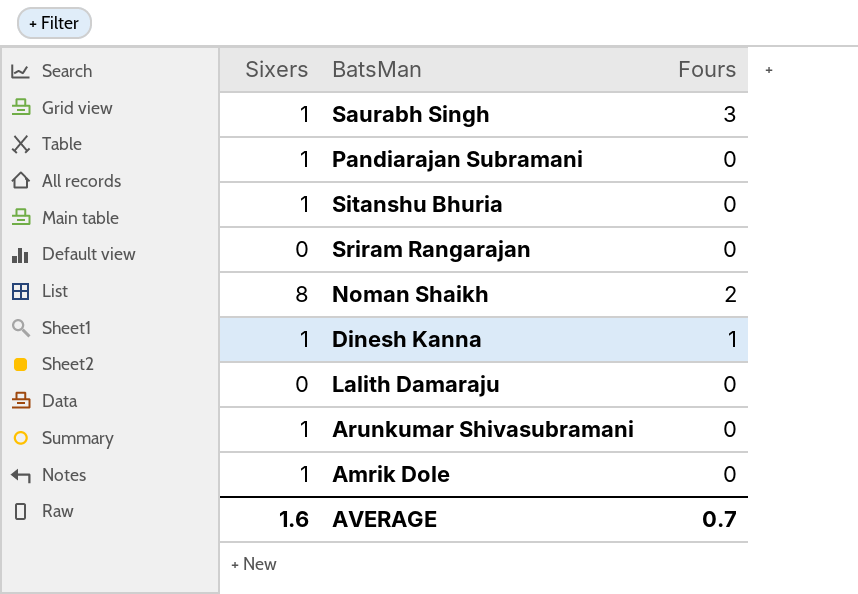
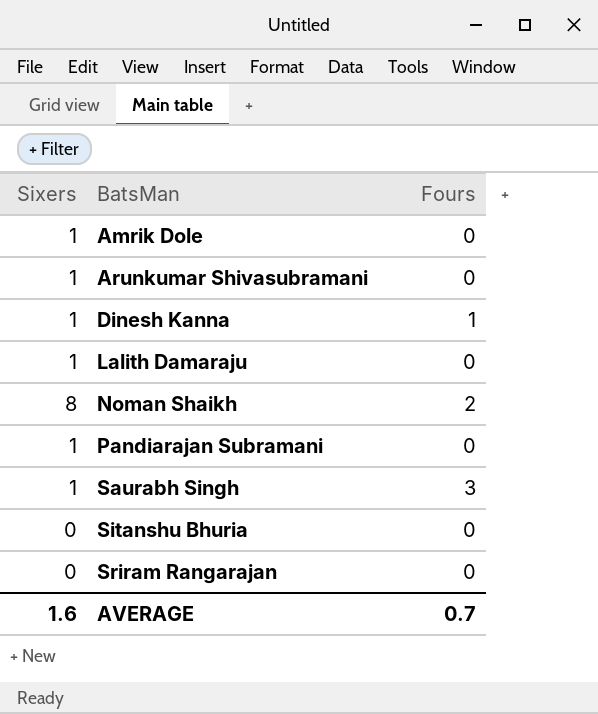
row order: none -> BatsMan ascending
Lalith Damaraju | Sixers: 0 -> 1
Sitanshu Bhuria | Sixers: 1 -> 0

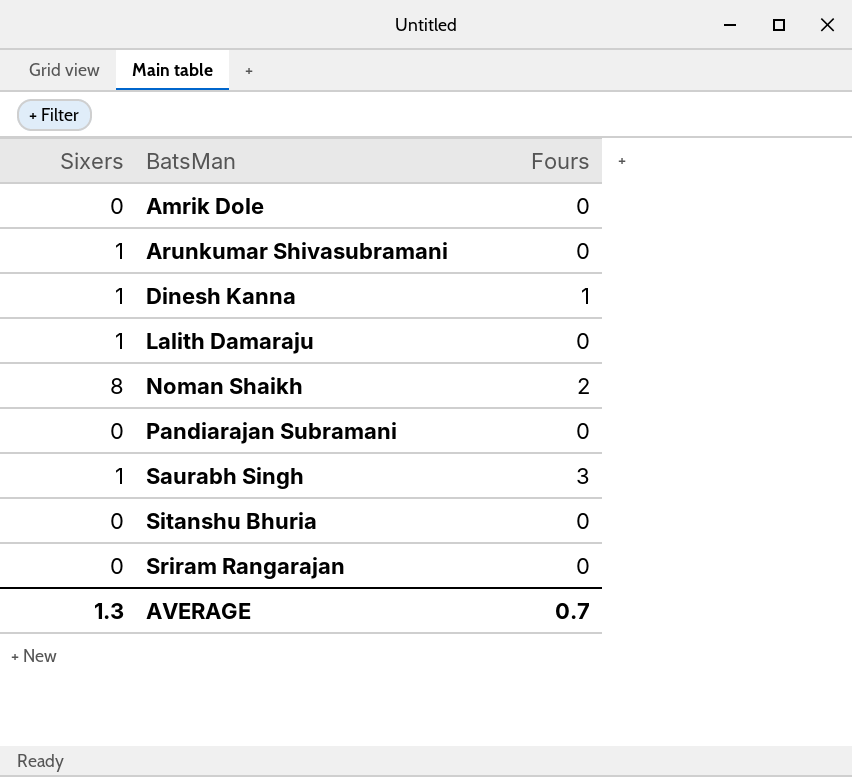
Amrik Dole | Sixers: 1 -> 0
Pandiarajan Subramani | Sixers: 1 -> 0
AVERAGE | Sixers: 1.6 -> 1.3

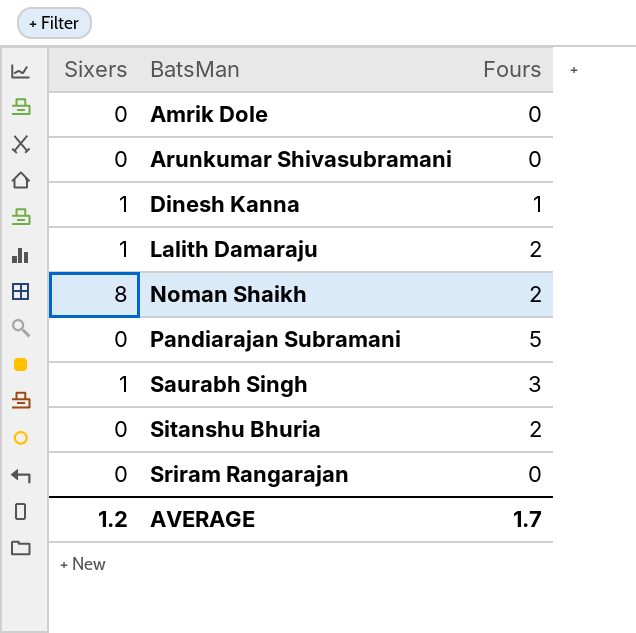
Arunkumar Shivasubramani | Sixers: 1 -> 0
Lalith Damaraju | Fours: 0 -> 2
Pandiarajan Subramani | Fours: 0 -> 5
Sitanshu Bhuria | Fours: 0 -> 2
AVERAGE | Sixers: 1.3 -> 1.2
AVERAGE | Fours: 0.7 -> 1.7

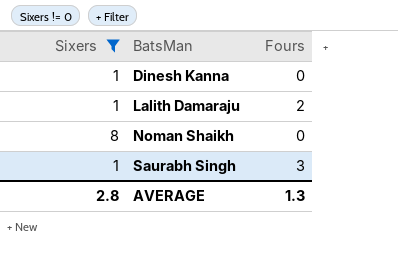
filter: none -> Sixers != 0
Dinesh Kanna | Fours: 1 -> 0
Noman Shaikh | Fours: 2 -> 0
AVERAGE | Sixers: 1.2 -> 2.8
AVERAGE | Fours: 1.7 -> 1.3

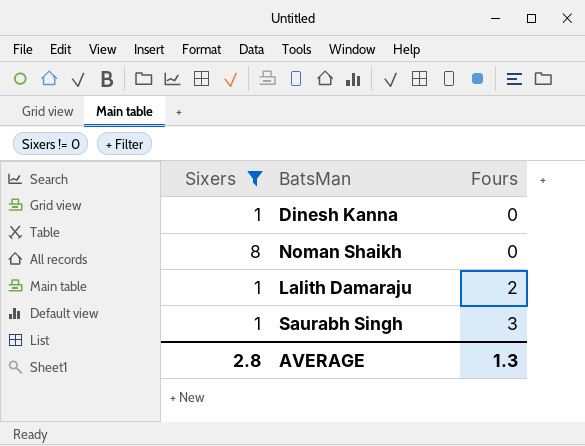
row order: BatsMan ascending -> Fours ascending

